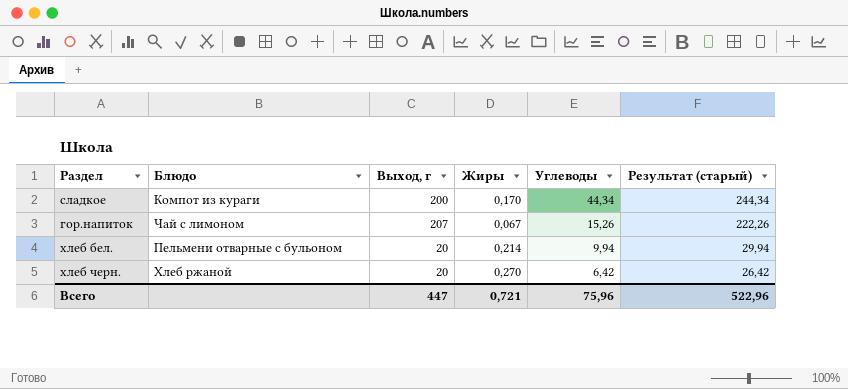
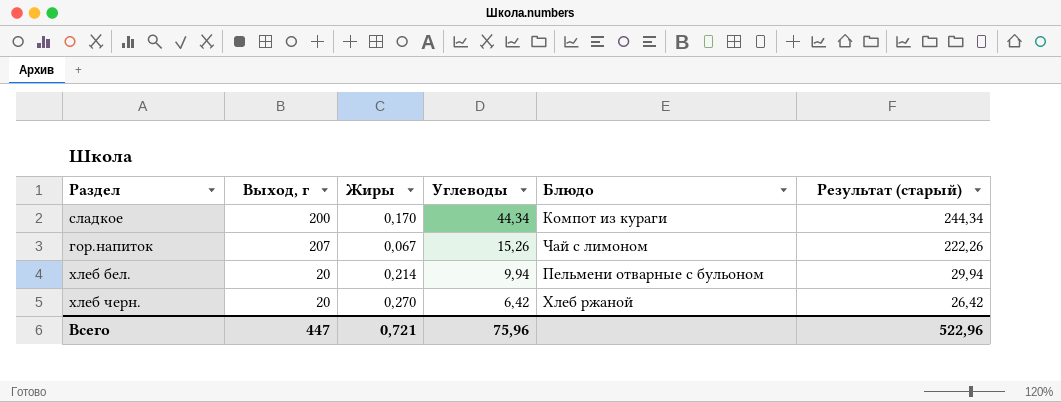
column Блюдо | position: 2 -> 5

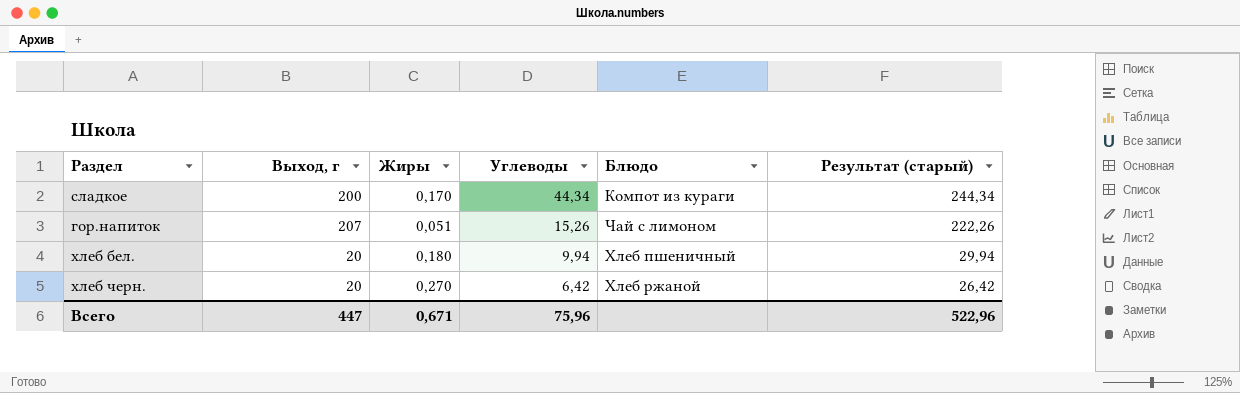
гор.напиток | Жиры: 0,067 -> 0,051
хлеб бел. | Жиры: 0,214 -> 0,180
хлеб бел. | Блюдо: Пельмени отварные с бульоном -> Хлеб пшеничный
Всего | Жиры: 0,721 -> 0,671

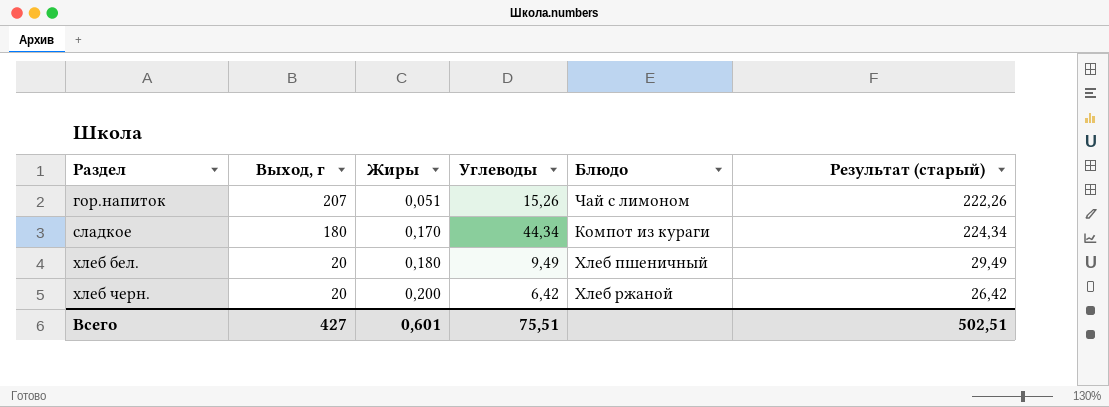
row order: Углеводы descending -> Раздел ascending
сладкое | Выход, г: 200 -> 180
сладкое | Результат (старый): 244,34 -> 224,34
хлеб бел. | Углеводы: 9,94 -> 9,49
хлеб бел. | Результат (старый): 29,94 -> 29,49
хлеб черн. | Жиры: 0,270 -> 0,200
Всего | Выход, г: 447 -> 427
Всего | Жиры: 0,671 -> 0,601
Всего | Углеводы: 75,96 -> 75,51
Всего | Результат (старый): 522,96 -> 502,51

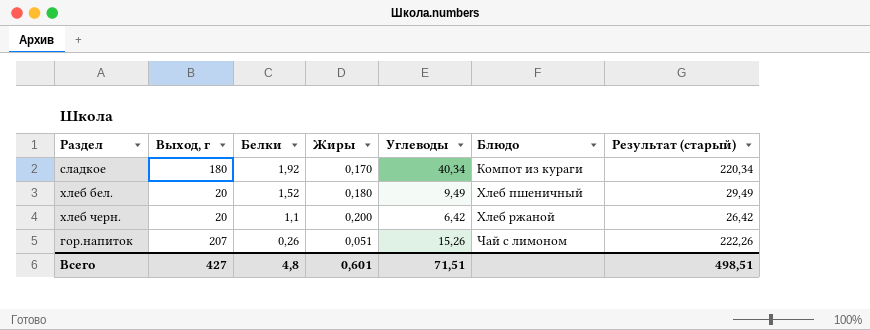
row order: Раздел ascending -> Белки descending
column Белки | position: none -> 3
сладкое | Углеводы: 44,34 -> 40,34
сладкое | Результат (старый): 224,34 -> 220,34
Всего | Углеводы: 75,51 -> 71,51
Всего | Результат (старый): 502,51 -> 498,51

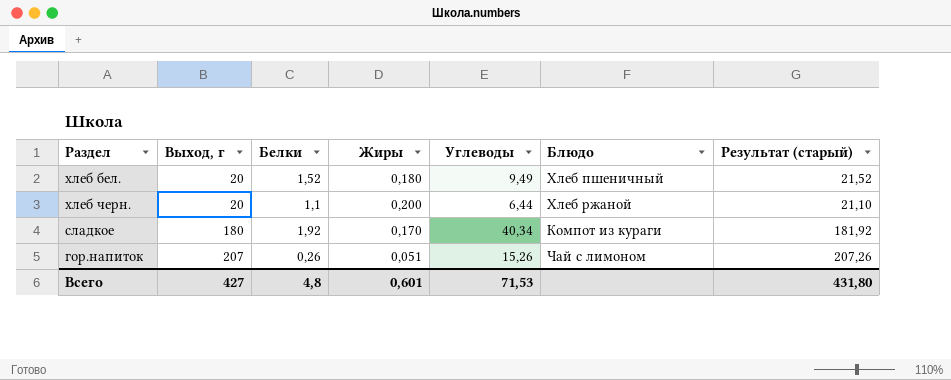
row order: Белки descending -> Выход, г ascending
column Результат (старый) | formula: [Выход, г] + [Углеводы] -> [Выход, г] + [Белки]
хлеб черн. | Углеводы: 6,42 -> 6,44
Всего | Углеводы: 71,51 -> 71,53
Всего | Результат (старый): 498,51 -> 431,80

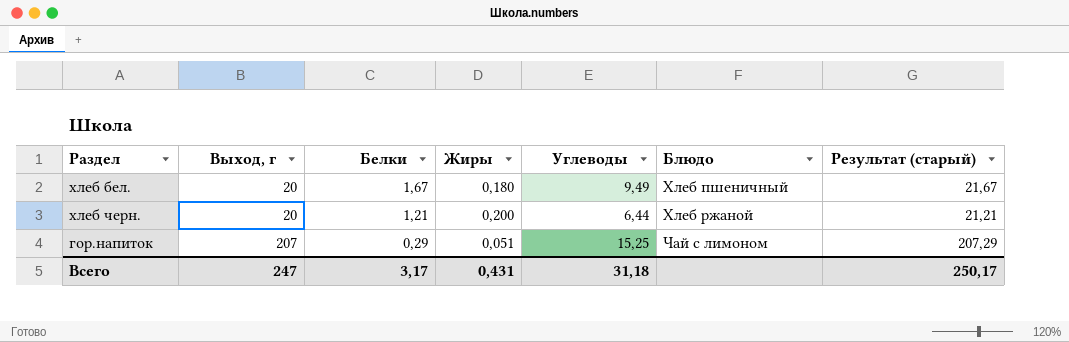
row сладкое: 180 | 1,92 | 0,170 | 40,34 | Компот из кураги | 181,92 -> none
хлеб бел. | Белки: 1,52 -> 1,67
хлеб бел. | Результат (старый): 21,52 -> 21,67
хлеб черн. | Белки: 1,1 -> 1,21
хлеб черн. | Результат (старый): 21,10 -> 21,21
гор.напиток | Белки: 0,26 -> 0,29
гор.напиток | Углеводы: 15,26 -> 15,25
гор.напиток | Результат (старый): 207,26 -> 207,29
Всего | Выход, г: 427 -> 247
Всего | Белки: 4,8 -> 3,17
Всего | Жиры: 0,601 -> 0,431
Всего | Углеводы: 71,53 -> 31,18
Всего | Результат (старый): 431,80 -> 250,17

